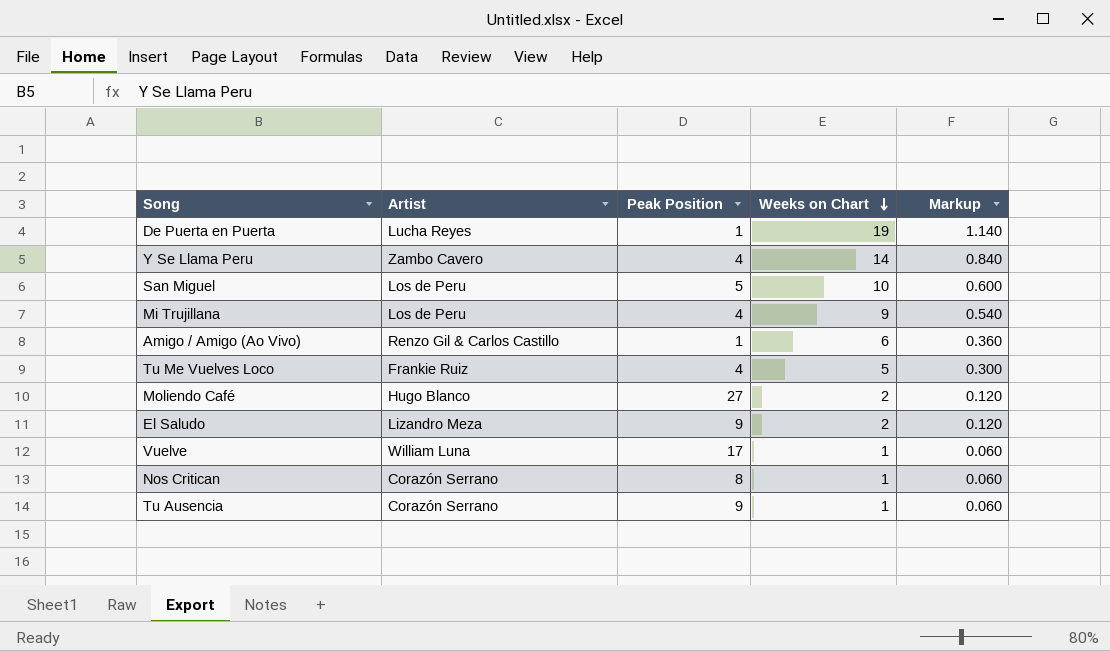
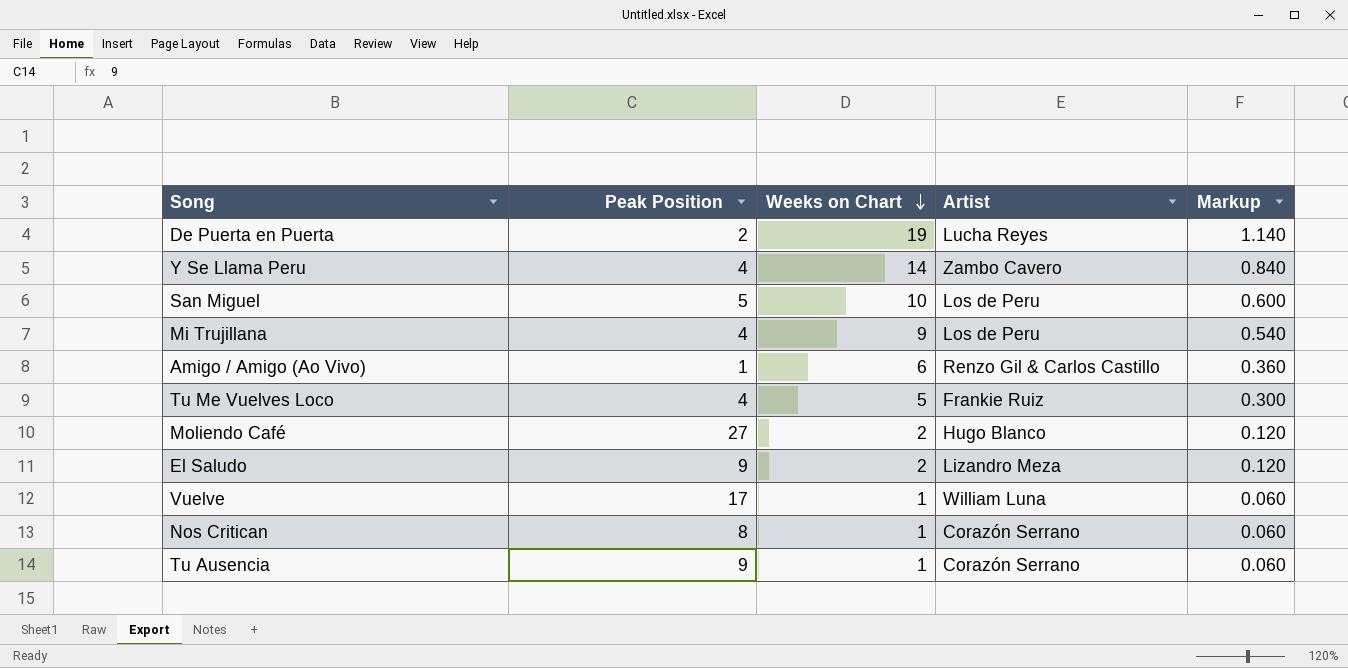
column Artist | position: 2 -> 4
De Puerta en Puerta | Peak Position: 1 -> 2

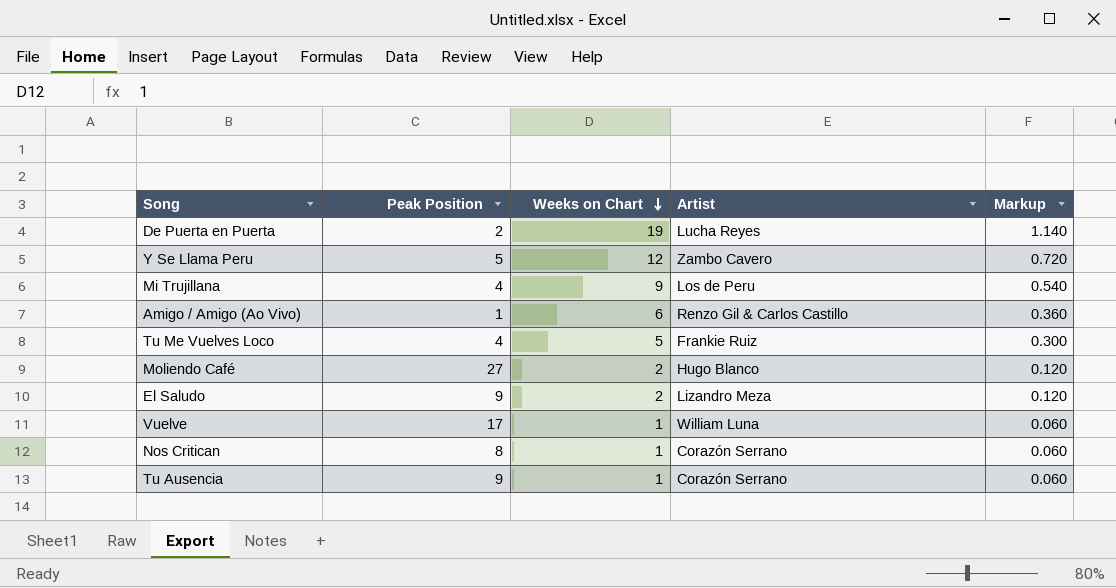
row San Miguel: 5 | 10 | Los de Peru | 0.600 -> none
Y Se Llama Peru | Peak Position: 4 -> 5
Y Se Llama Peru | Weeks on Chart: 14 -> 12
Y Se Llama Peru | Markup: 0.840 -> 0.720

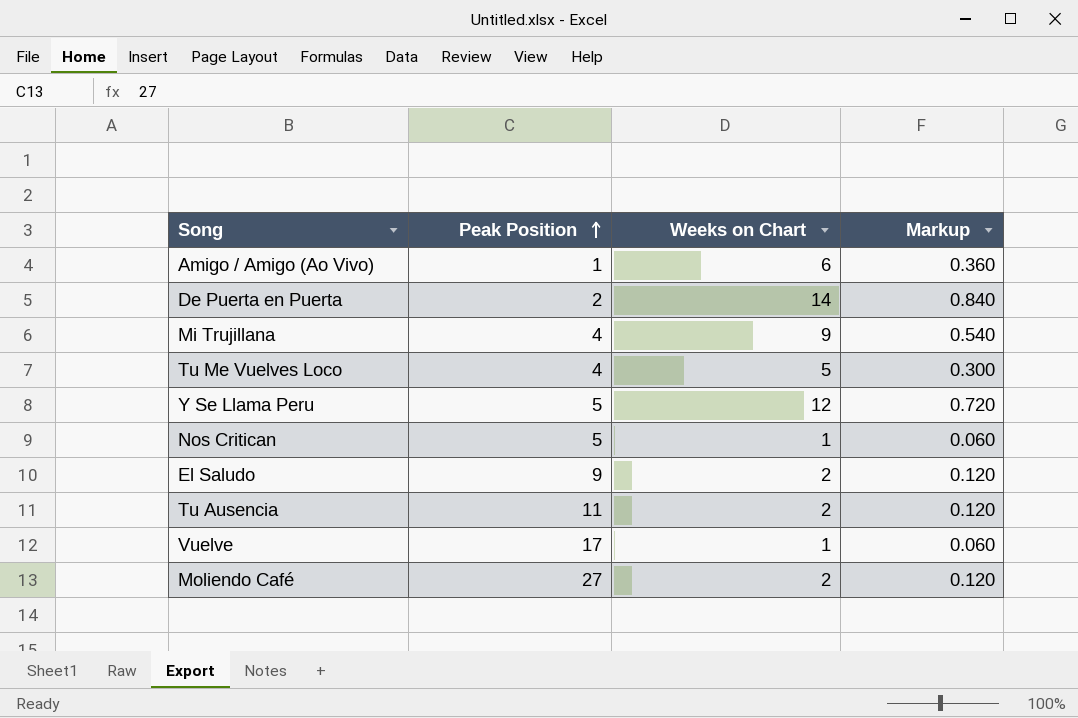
row order: Weeks on Chart descending -> Peak Position ascending
column Artist | position: 4 -> none
De Puerta en Puerta | Weeks on Chart: 19 -> 14
De Puerta en Puerta | Markup: 1.140 -> 0.840
Nos Critican | Peak Position: 8 -> 5
Tu Ausencia | Peak Position: 9 -> 11
Tu Ausencia | Weeks on Chart: 1 -> 2
Tu Ausencia | Markup: 0.060 -> 0.120

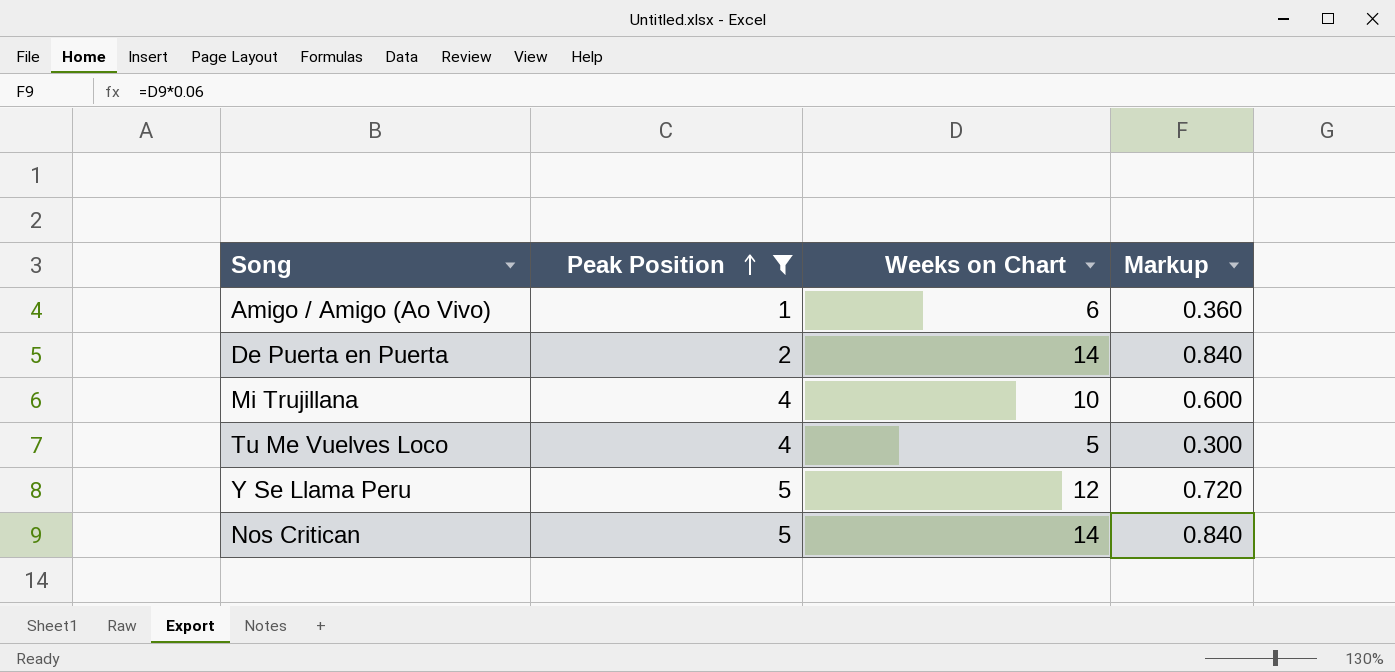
filter: none -> Peak Position <= 5
Mi Trujillana | Weeks on Chart: 9 -> 10
Mi Trujillana | Markup: 0.540 -> 0.600
Nos Critican | Weeks on Chart: 1 -> 14
Nos Critican | Markup: 0.060 -> 0.840

